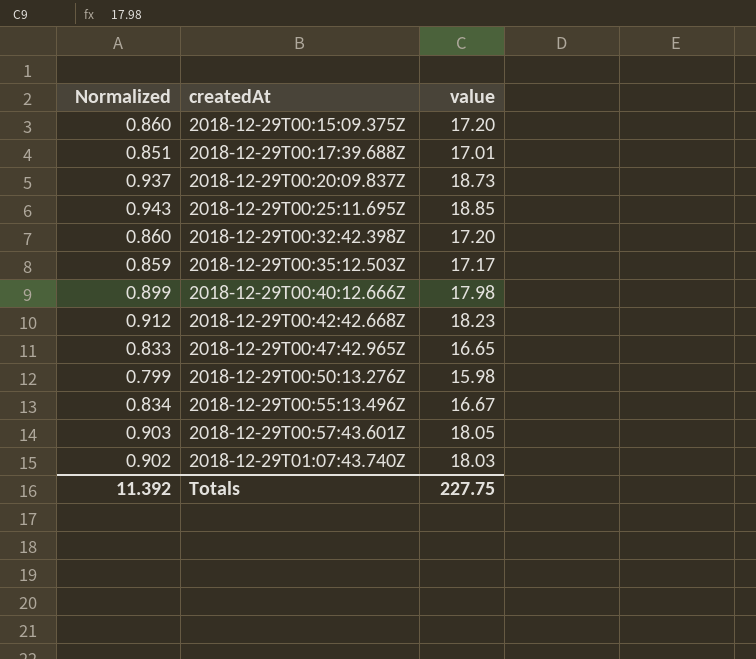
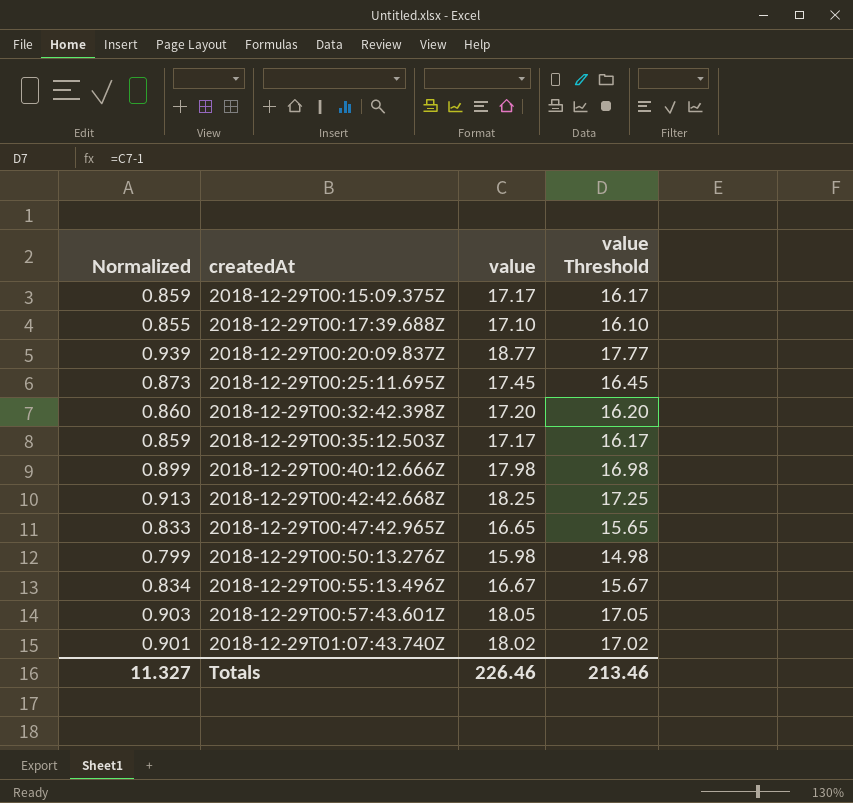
column value Threshold | formula: none -> [value] - 1
2018-12-29T00:15:09.375Z | Normalized: 0.860 -> 0.859
2018-12-29T00:15:09.375Z | value: 17.20 -> 17.17
2018-12-29T00:17:39.688Z | Normalized: 0.851 -> 0.855
2018-12-29T00:17:39.688Z | value: 17.01 -> 17.10
2018-12-29T00:20:09.837Z | Normalized: 0.937 -> 0.939
2018-12-29T00:20:09.837Z | value: 18.73 -> 18.77
2018-12-29T00:25:11.695Z | Normalized: 0.943 -> 0.873
2018-12-29T00:25:11.695Z | value: 18.85 -> 17.45
2018-12-29T00:42:42.668Z | Normalized: 0.912 -> 0.913
2018-12-29T00:42:42.668Z | value: 18.23 -> 18.25
2018-12-29T01:07:43.740Z | Normalized: 0.902 -> 0.901
2018-12-29T01:07:43.740Z | value: 18.03 -> 18.02
Totals | Normalized: 11.392 -> 11.327
Totals | value: 227.75 -> 226.46

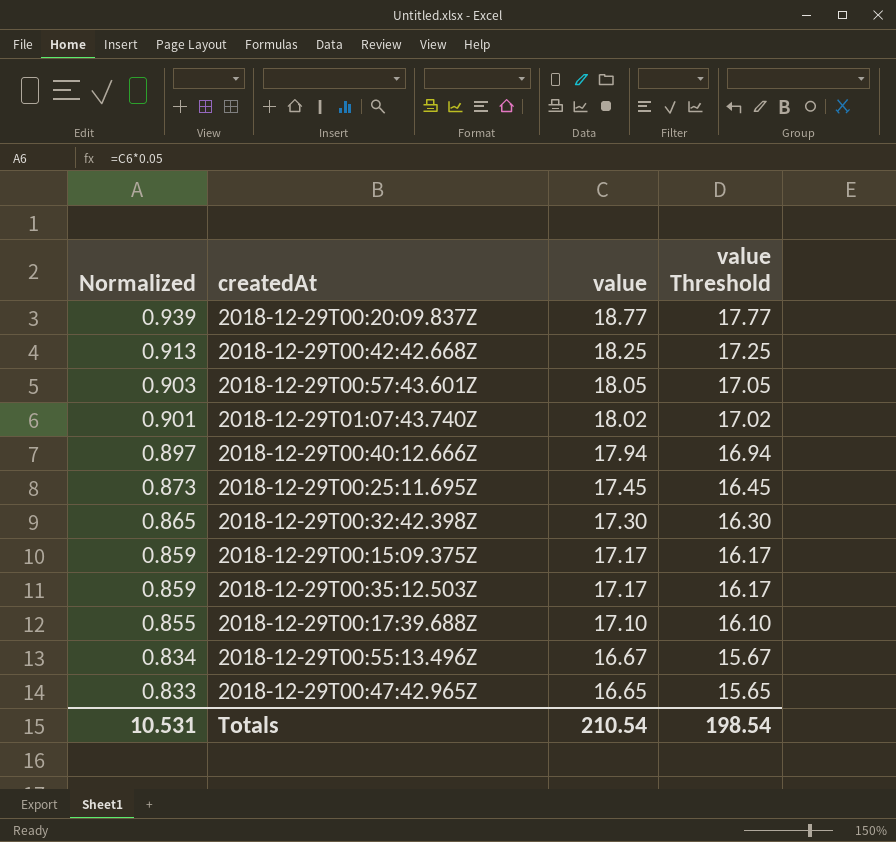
row order: createdAt ascending -> Normalized descending
row 2018-12-29T00:50:13.276Z: 0.799 | 15.98 | 14.98 -> none
2018-12-29T00:40:12.666Z | Normalized: 0.899 -> 0.897
2018-12-29T00:40:12.666Z | value: 17.98 -> 17.94
2018-12-29T00:40:12.666Z | value Threshold: 16.98 -> 16.94
2018-12-29T00:32:42.398Z | Normalized: 0.860 -> 0.865
2018-12-29T00:32:42.398Z | value: 17.20 -> 17.30
2018-12-29T00:32:42.398Z | value Threshold: 16.20 -> 16.30
Totals | Normalized: 11.327 -> 10.531
Totals | value: 226.46 -> 210.54
Totals | value Threshold: 213.46 -> 198.54

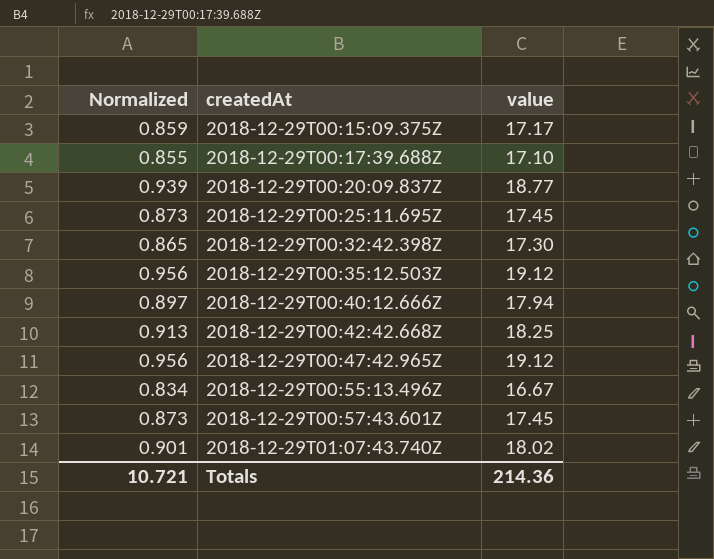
row order: Normalized descending -> createdAt ascending
column value Threshold | formula: [value] - 1 -> none
2018-12-29T00:35:12.503Z | Normalized: 0.859 -> 0.956
2018-12-29T00:35:12.503Z | value: 17.17 -> 19.12
2018-12-29T00:47:42.965Z | Normalized: 0.833 -> 0.956
2018-12-29T00:47:42.965Z | value: 16.65 -> 19.12
2018-12-29T00:57:43.601Z | Normalized: 0.903 -> 0.873
2018-12-29T00:57:43.601Z | value: 18.05 -> 17.45
Totals | Normalized: 10.531 -> 10.721
Totals | value: 210.54 -> 214.36

